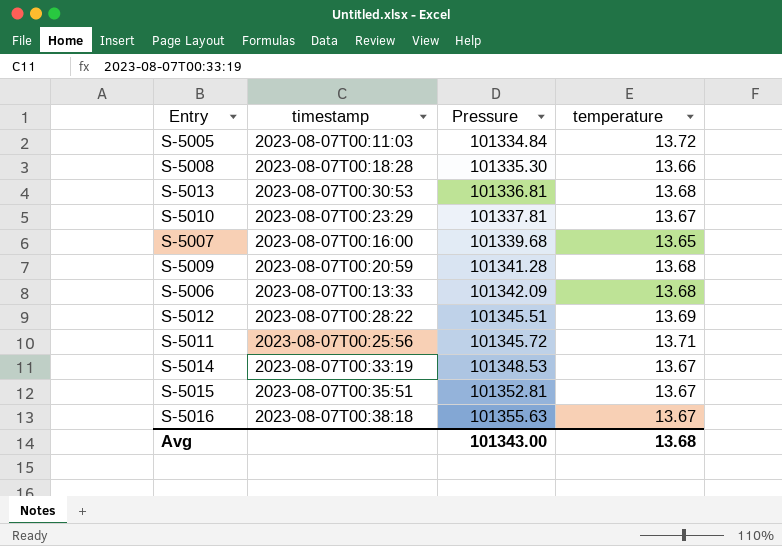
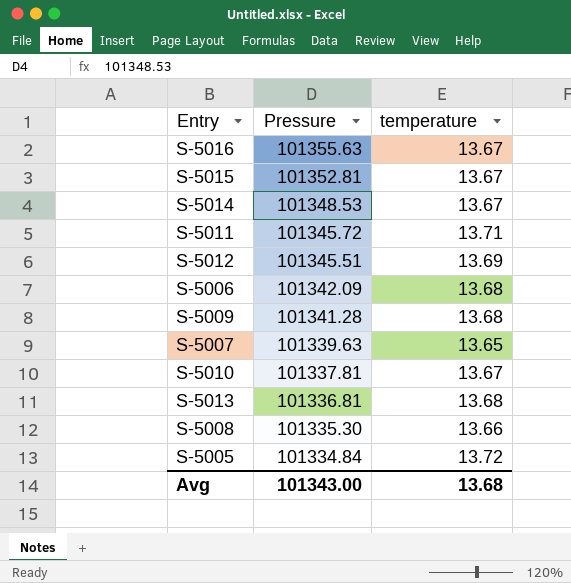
row order: Pressure ascending -> Pressure descending
column timestamp | position: 2 -> none
S-5007 | Pressure: 101339.68 -> 101339.63

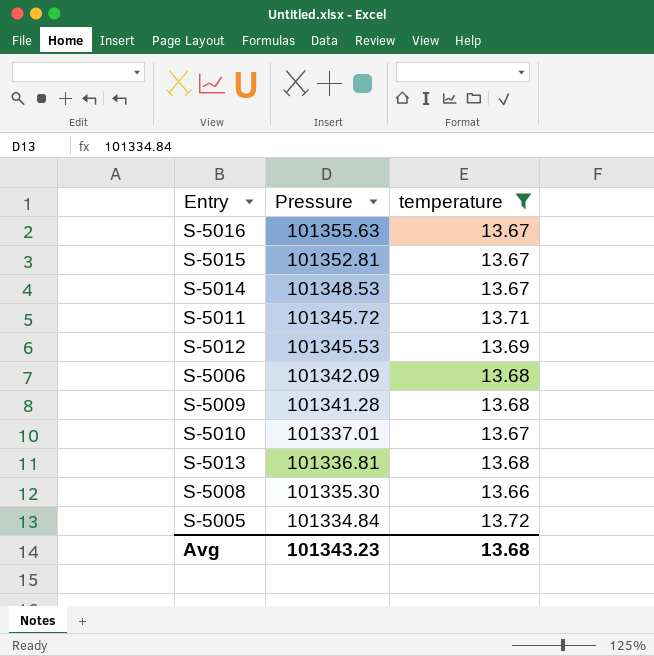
filter: none -> temperature != 13.65
S-5012 | Pressure: 101345.51 -> 101345.53
S-5010 | Pressure: 101337.81 -> 101337.01
Avg | Pressure: 101343.00 -> 101343.23

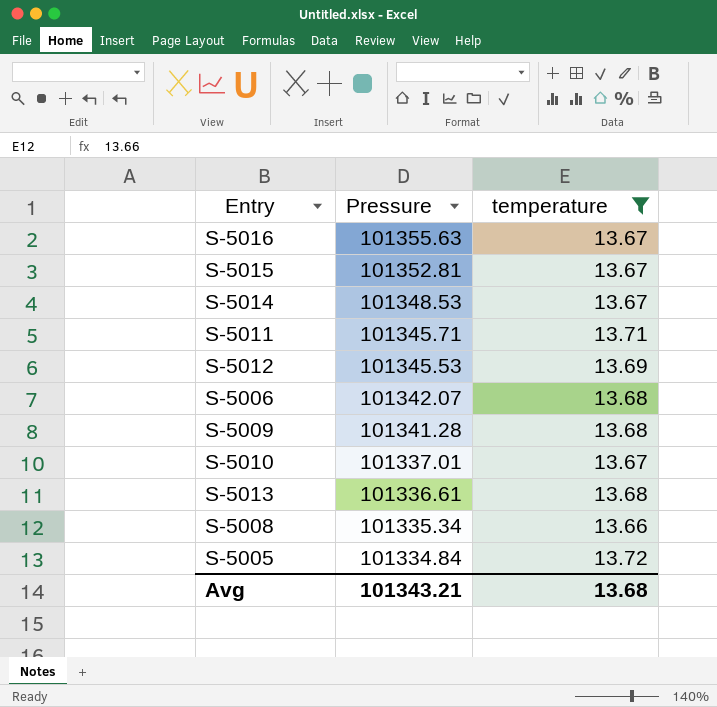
S-5011 | Pressure: 101345.72 -> 101345.71
S-5006 | Pressure: 101342.09 -> 101342.07
S-5013 | Pressure: 101336.81 -> 101336.61
S-5008 | Pressure: 101335.30 -> 101335.34
Avg | Pressure: 101343.23 -> 101343.21

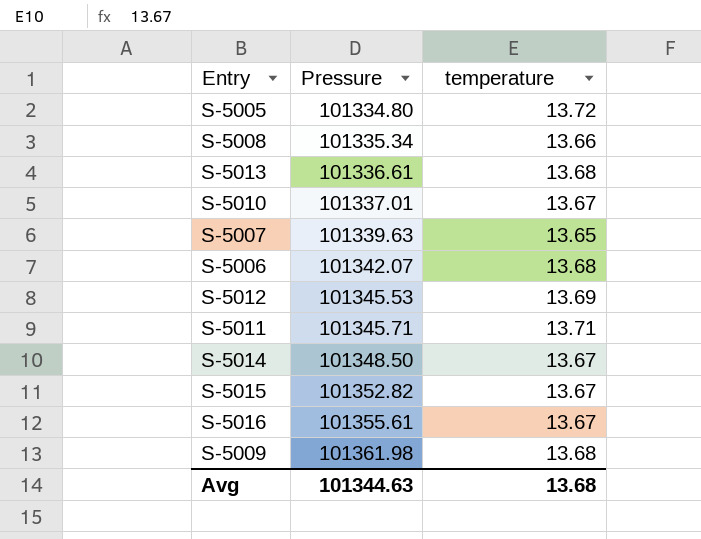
filter: temperature != 13.65 -> none
row order: Pressure descending -> Pressure ascending
S-5005 | Pressure: 101334.84 -> 101334.80
S-5014 | Pressure: 101348.53 -> 101348.50
S-5015 | Pressure: 101352.81 -> 101352.82
S-5016 | Pressure: 101355.63 -> 101355.61
S-5009 | Pressure: 101341.28 -> 101361.98
Avg | Pressure: 101343.21 -> 101344.63

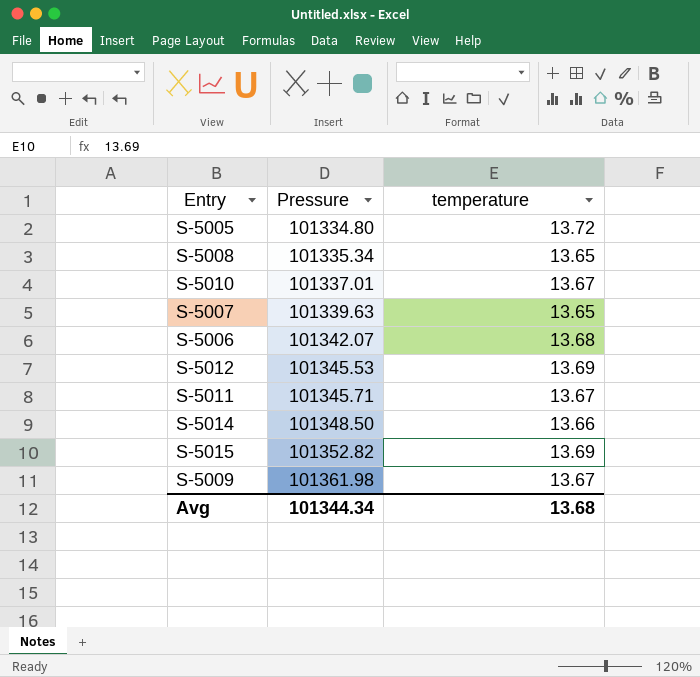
row S-5013: 101336.61 | 13.68 -> none
row S-5016: 101355.61 | 13.67 -> none
S-5008 | temperature: 13.66 -> 13.65
S-5011 | temperature: 13.71 -> 13.67
S-5014 | temperature: 13.67 -> 13.66
S-5015 | temperature: 13.67 -> 13.69
S-5009 | temperature: 13.68 -> 13.67
Avg | Pressure: 101344.63 -> 101344.34

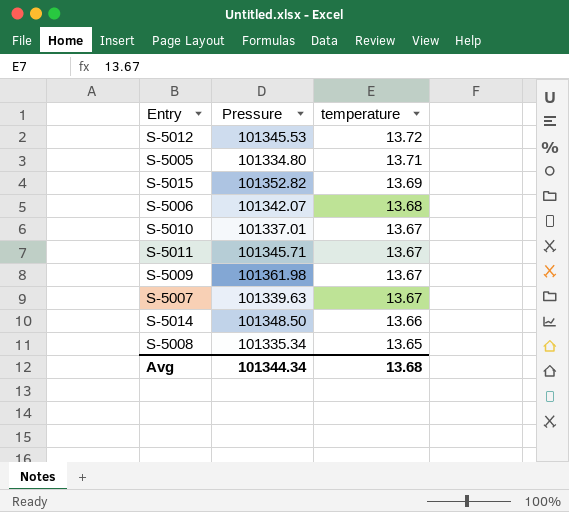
row order: Pressure ascending -> temperature descending
S-5012 | temperature: 13.69 -> 13.72
S-5005 | temperature: 13.72 -> 13.71
S-5007 | temperature: 13.65 -> 13.67

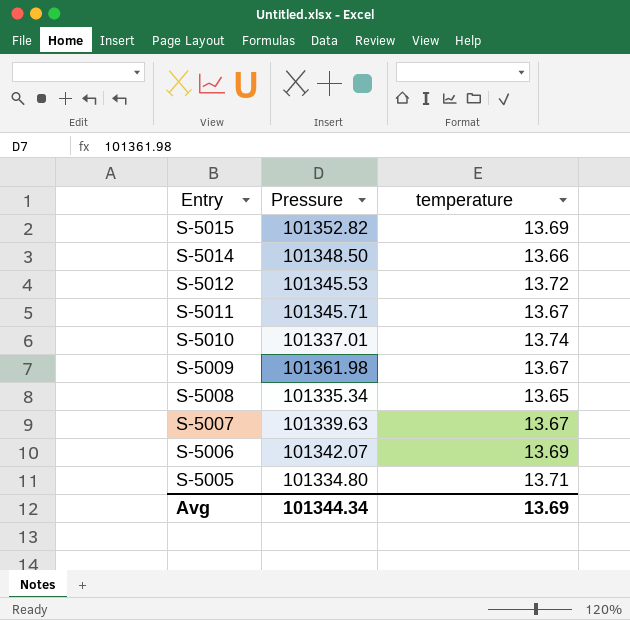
row order: temperature descending -> Entry descending
S-5010 | temperature: 13.67 -> 13.74
S-5006 | temperature: 13.68 -> 13.69
Avg | temperature: 13.68 -> 13.69

